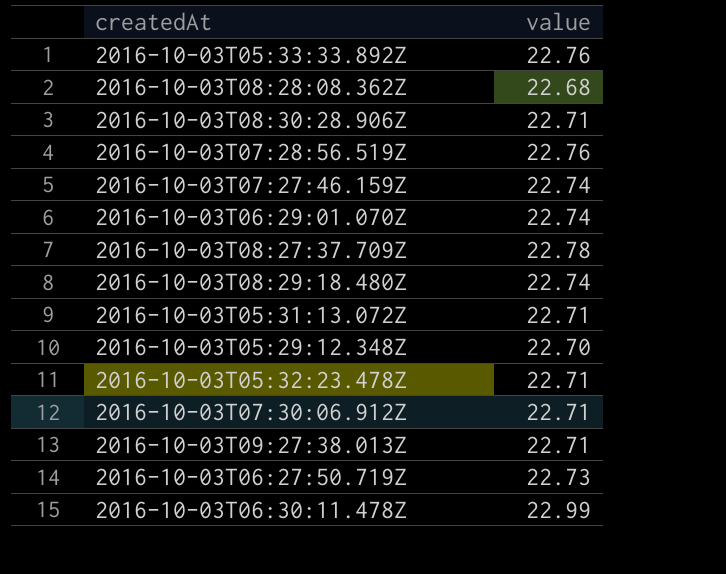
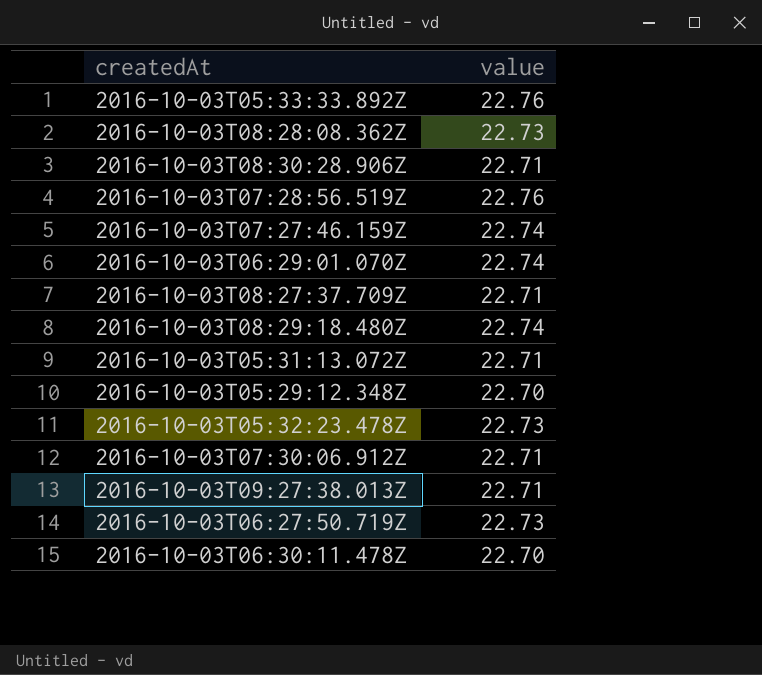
2016-10-03T08:28:08.362Z | value: 22.68 -> 22.73
2016-10-03T08:27:37.709Z | value: 22.78 -> 22.71
2016-10-03T05:32:23.478Z | value: 22.71 -> 22.73
2016-10-03T06:30:11.478Z | value: 22.99 -> 22.70

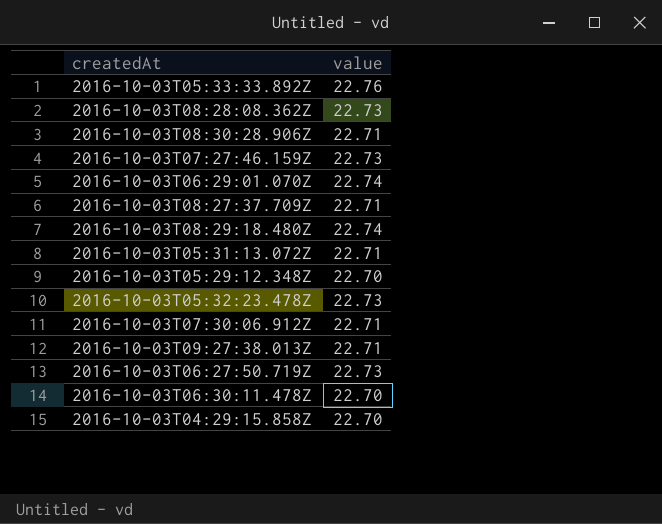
row 2016-10-03T07:28:56.519Z: 22.76 -> none
2016-10-03T07:27:46.159Z | value: 22.74 -> 22.73
row 2016-10-03T04:29:15.858Z: none -> 22.70

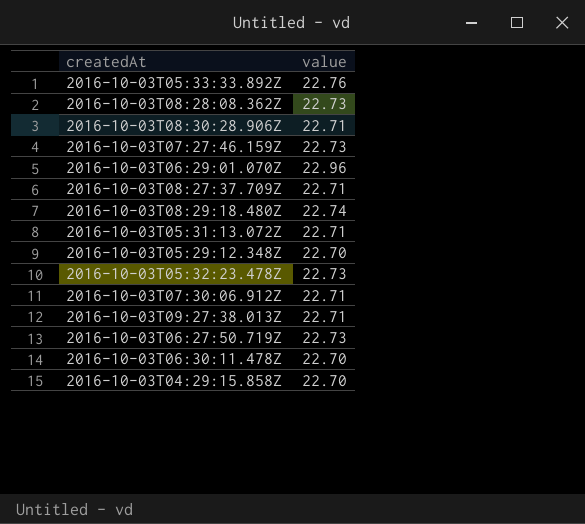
2016-10-03T06:29:01.070Z | value: 22.74 -> 22.96

